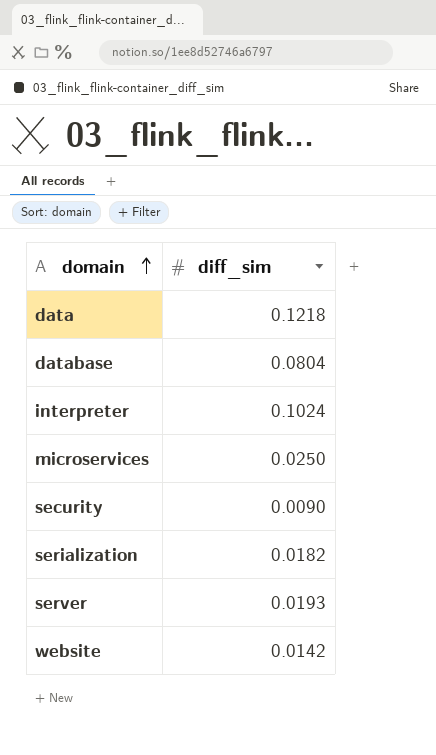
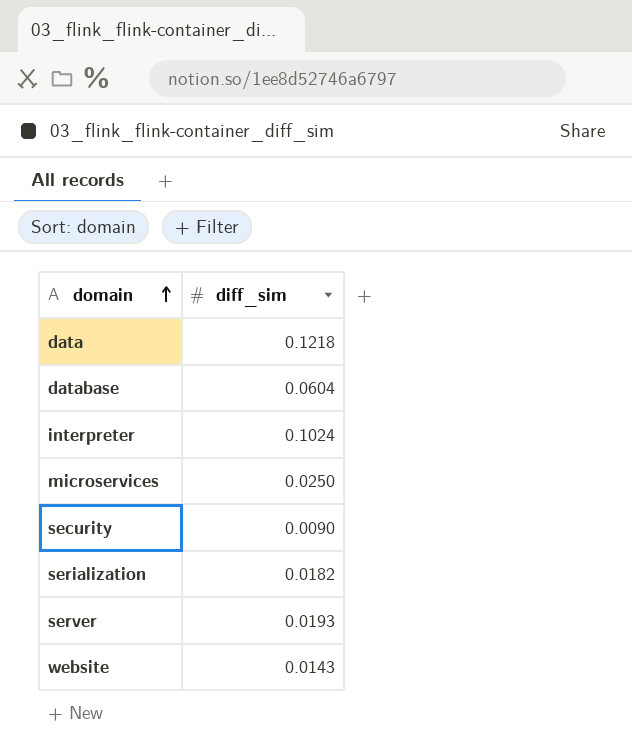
database | diff_sim: 0.0804 -> 0.0604
website | diff_sim: 0.0142 -> 0.0143

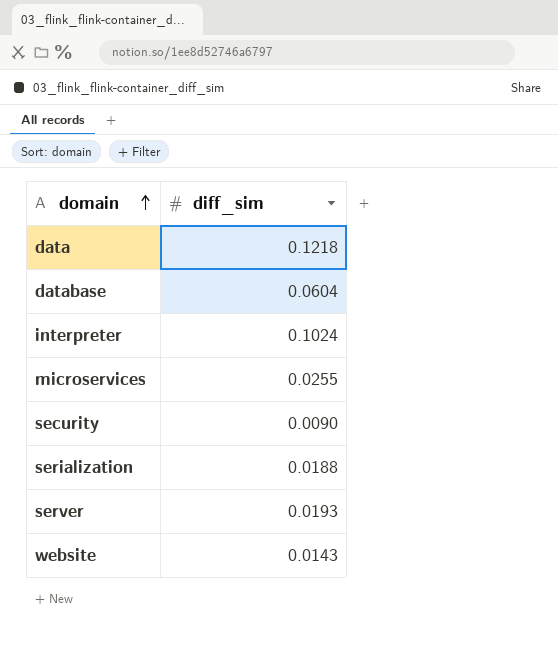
microservices | diff_sim: 0.0250 -> 0.0255
serialization | diff_sim: 0.0182 -> 0.0188

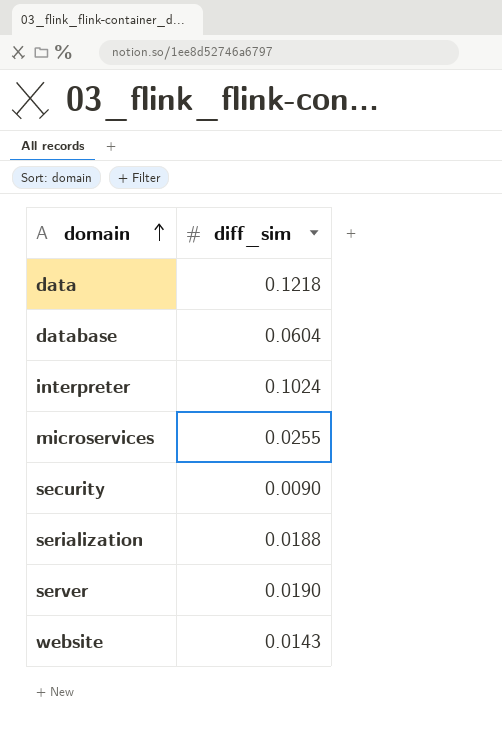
server | diff_sim: 0.0193 -> 0.0190

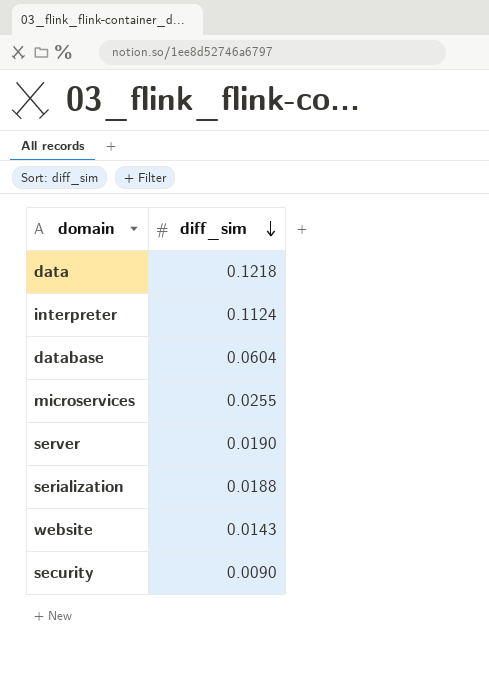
row order: domain ascending -> diff_sim descending
interpreter | diff_sim: 0.1024 -> 0.1124

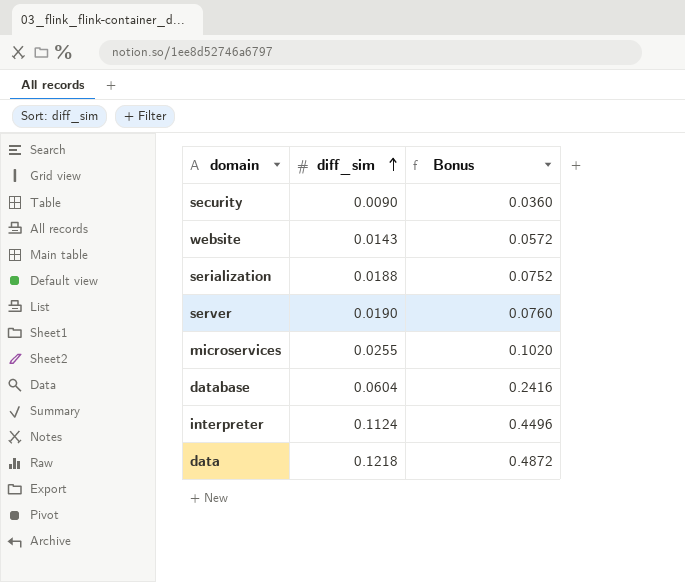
row order: diff_sim descending -> diff_sim ascending
column Bonus | formula: none -> [diff_sim] * 4

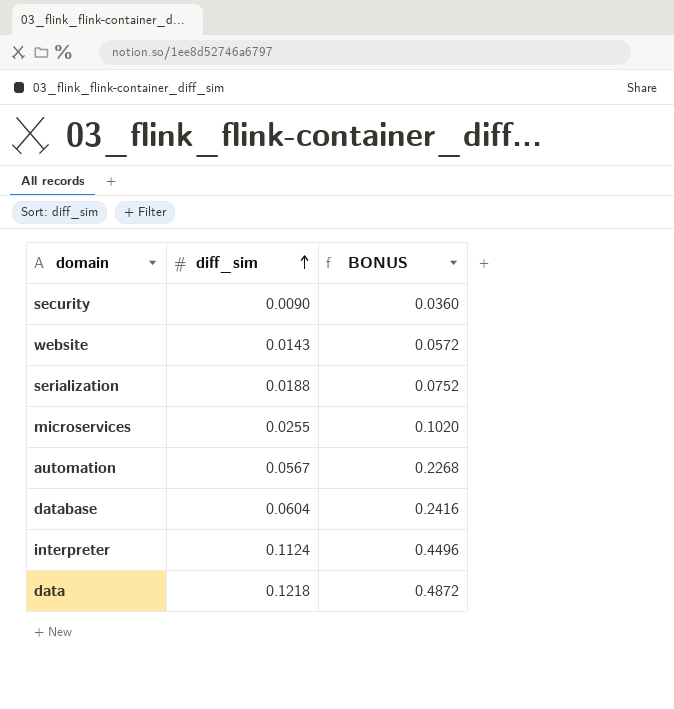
column name: Bonus -> BONUS
row server: 0.0190 | 0.0760 -> none
row automation: none -> 0.0567 | 0.2268

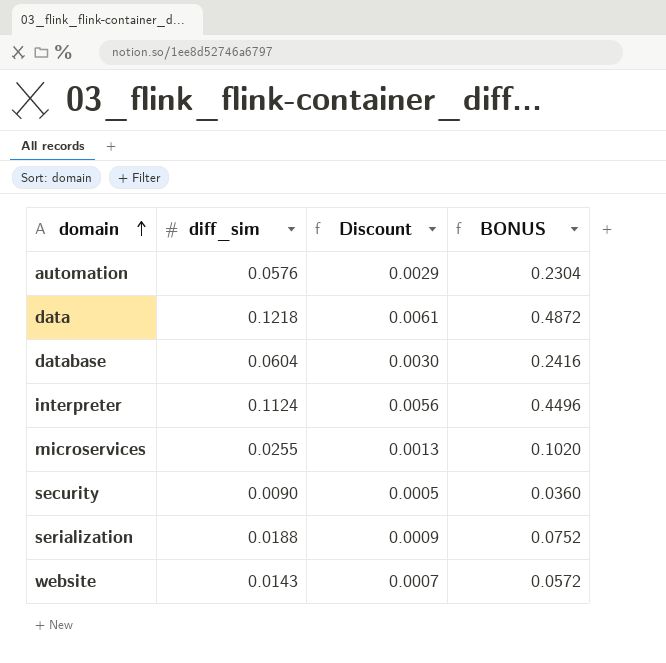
row order: diff_sim ascending -> domain ascending
column Discount | formula: none -> [diff_sim] * 0.05
automation | diff_sim: 0.0567 -> 0.0576
automation | BONUS: 0.2268 -> 0.2304

